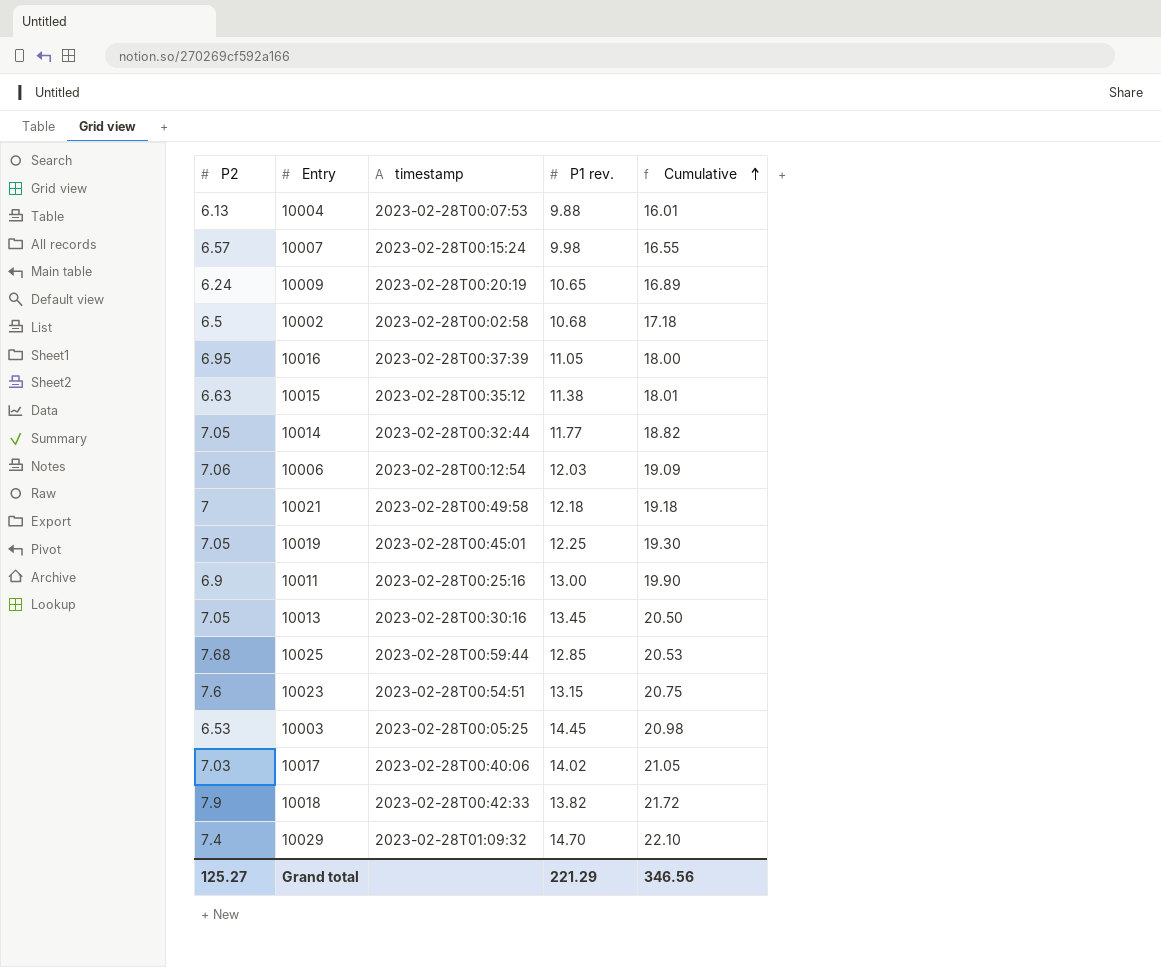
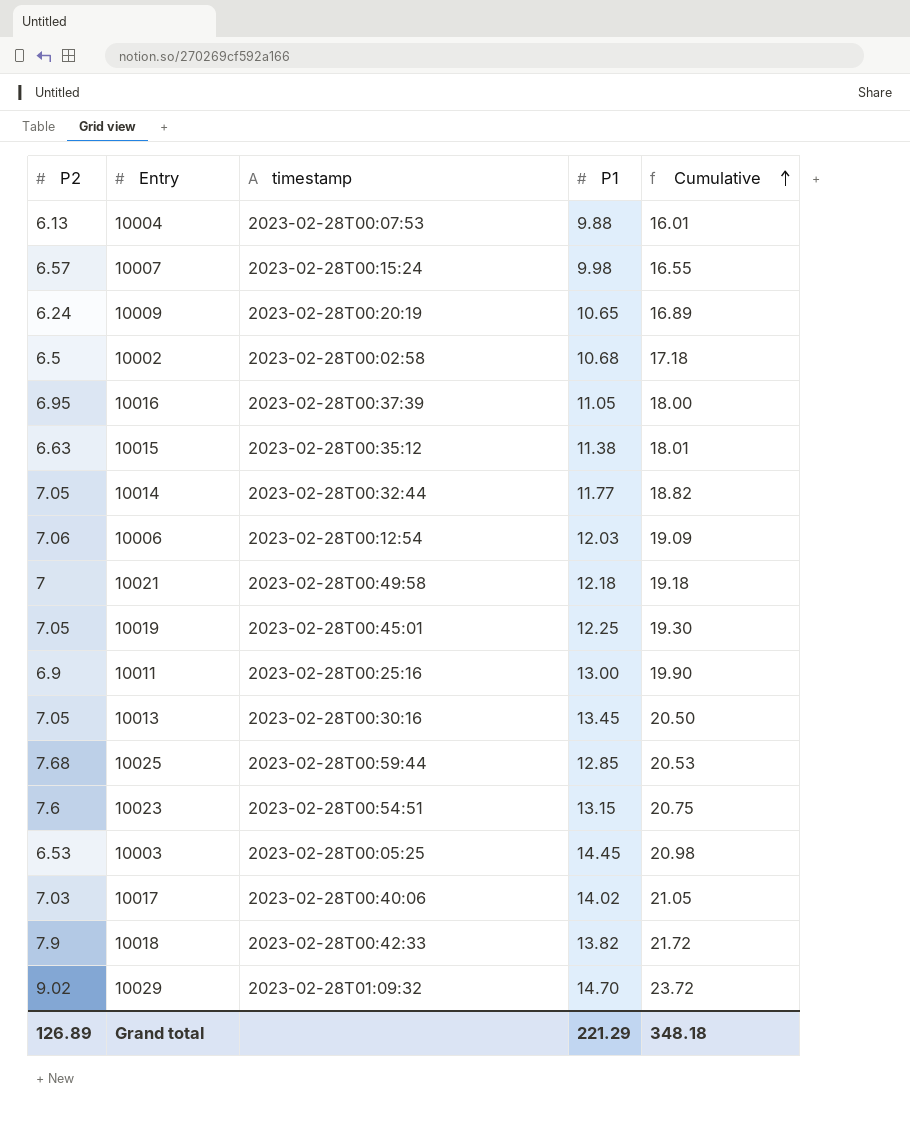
column name: P1 rev. -> P1
10029 | P2: 7.4 -> 9.02
10029 | Cumulative: 22.10 -> 23.72
Grand total | P2: 125.27 -> 126.89
Grand total | Cumulative: 346.56 -> 348.18

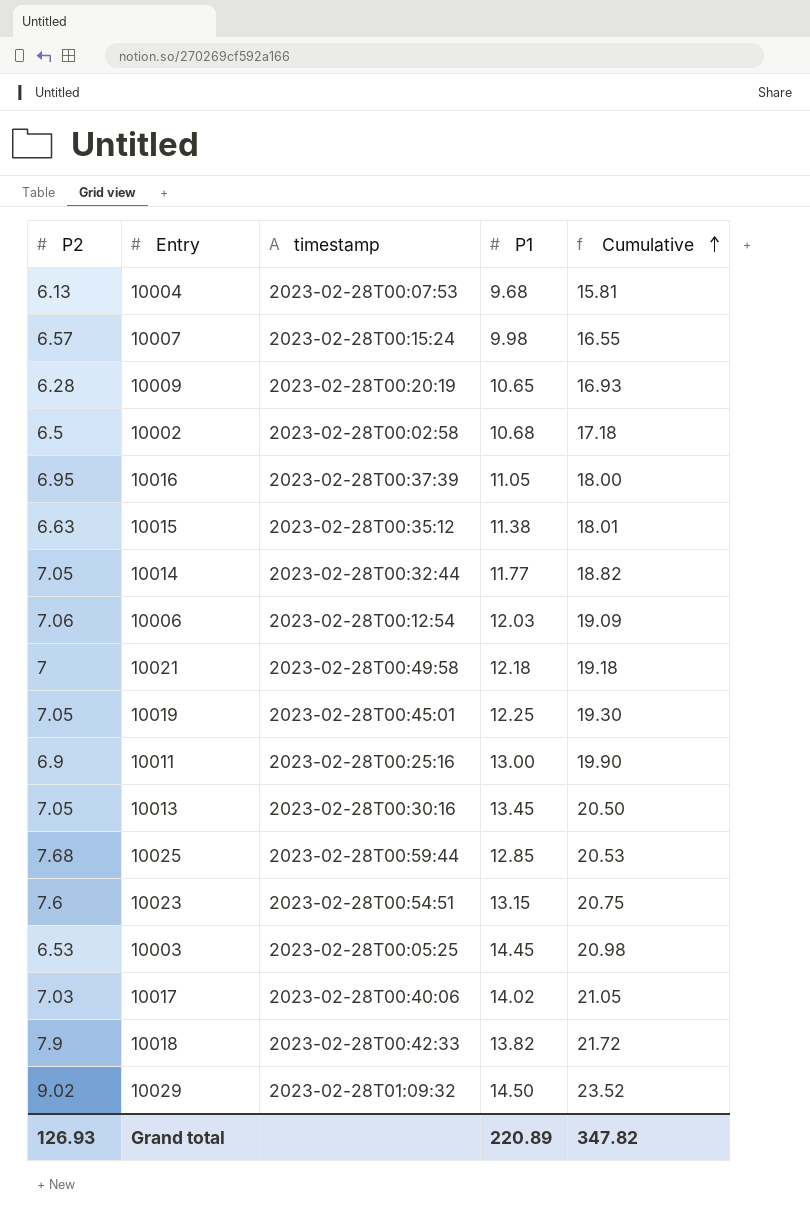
10004 | P1: 9.88 -> 9.68
10004 | Cumulative: 16.01 -> 15.81
10009 | P2: 6.24 -> 6.28
10009 | Cumulative: 16.89 -> 16.93
10029 | P1: 14.70 -> 14.50
10029 | Cumulative: 23.72 -> 23.52
Grand total | P2: 126.89 -> 126.93
Grand total | P1: 221.29 -> 220.89
Grand total | Cumulative: 348.18 -> 347.82

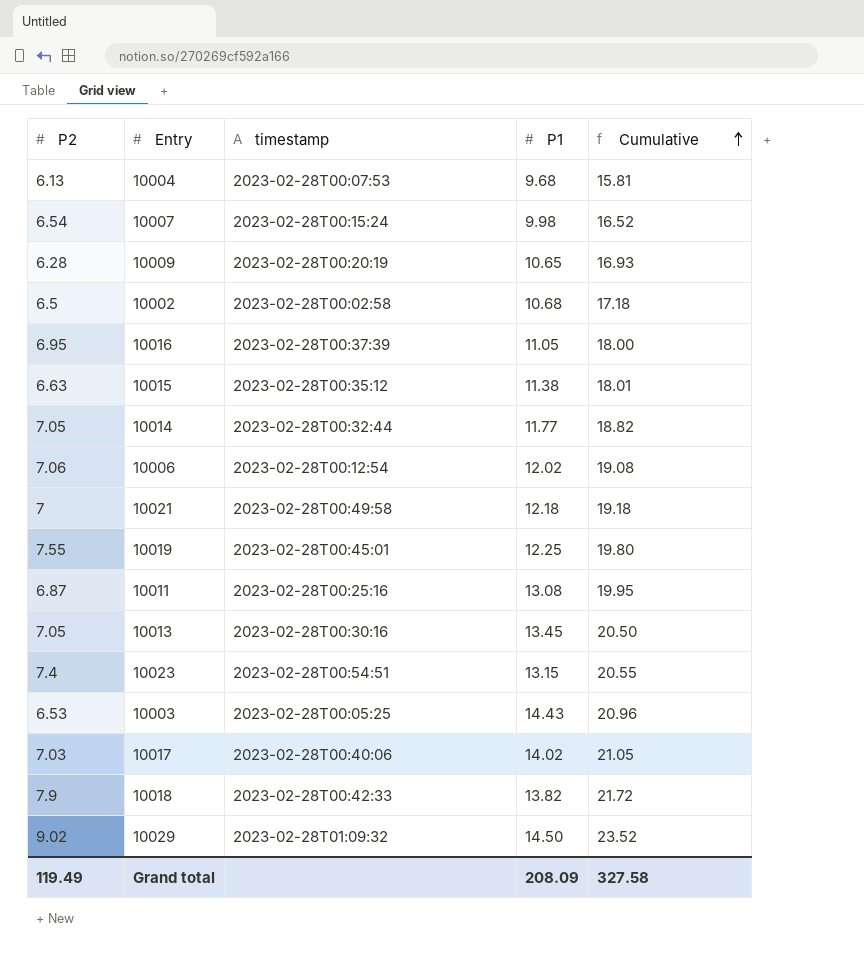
row 10025: 7.68 | 2023-02-28T00:59:44 | 12.85 | 20.53 -> none
10007 | P2: 6.57 -> 6.54
10007 | Cumulative: 16.55 -> 16.52
10006 | P1: 12.03 -> 12.02
10006 | Cumulative: 19.09 -> 19.08
10019 | P2: 7.05 -> 7.55
10019 | Cumulative: 19.30 -> 19.80
10011 | P2: 6.9 -> 6.87
10011 | P1: 13.00 -> 13.08
10011 | Cumulative: 19.90 -> 19.95
10023 | P2: 7.6 -> 7.4
10023 | Cumulative: 20.75 -> 20.55
10003 | P1: 14.45 -> 14.43
10003 | Cumulative: 20.98 -> 20.96
Grand total | P2: 126.93 -> 119.49
Grand total | P1: 220.89 -> 208.09
Grand total | Cumulative: 347.82 -> 327.58

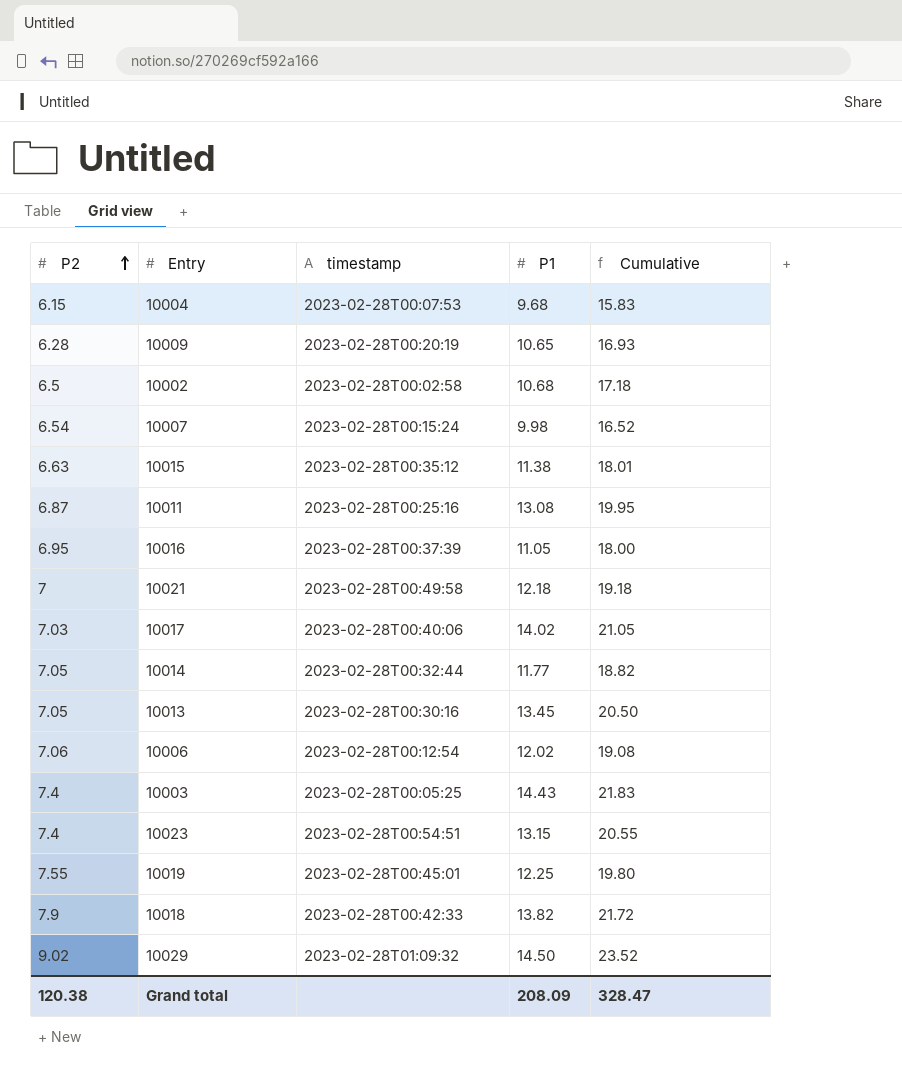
row order: Cumulative ascending -> P2 ascending
10004 | P2: 6.13 -> 6.15
10004 | Cumulative: 15.81 -> 15.83
10003 | P2: 6.53 -> 7.4
10003 | Cumulative: 20.96 -> 21.83
Grand total | P2: 119.49 -> 120.38
Grand total | Cumulative: 327.58 -> 328.47

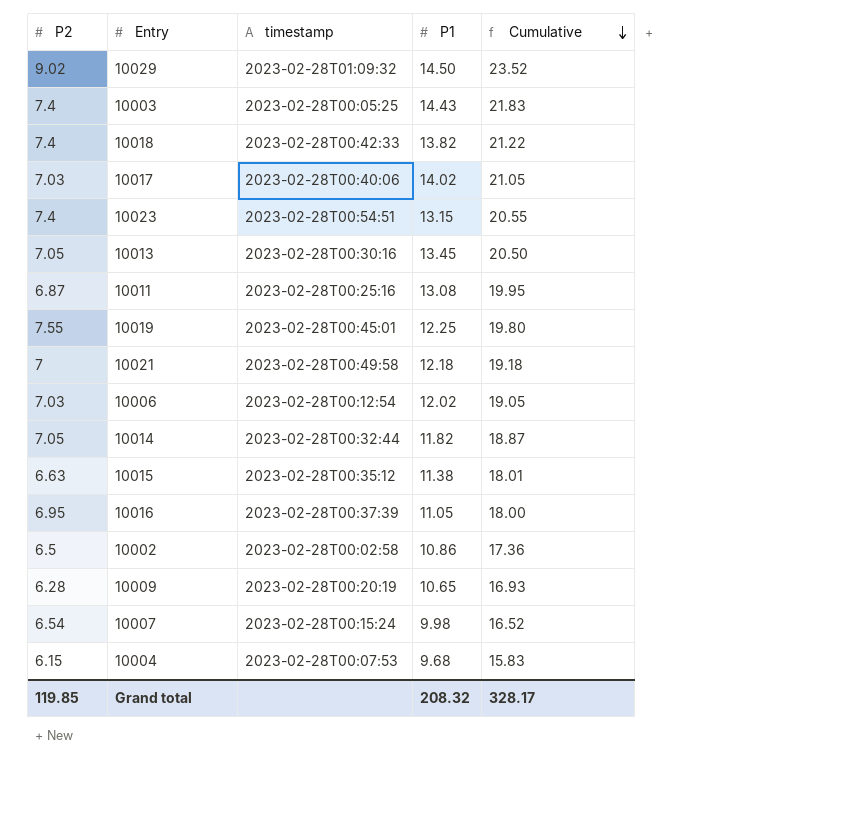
row order: P2 ascending -> Cumulative descending
10018 | P2: 7.9 -> 7.4
10018 | Cumulative: 21.72 -> 21.22
10006 | P2: 7.06 -> 7.03
10006 | Cumulative: 19.08 -> 19.05
10014 | P1: 11.77 -> 11.82
10014 | Cumulative: 18.82 -> 18.87
10002 | P1: 10.68 -> 10.86
10002 | Cumulative: 17.18 -> 17.36
Grand total | P2: 120.38 -> 119.85
Grand total | P1: 208.09 -> 208.32
Grand total | Cumulative: 328.47 -> 328.17

